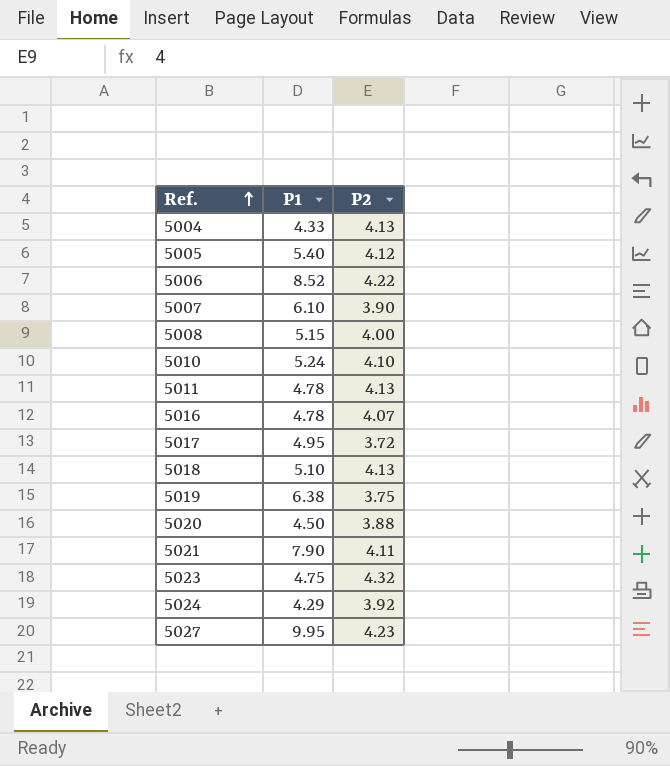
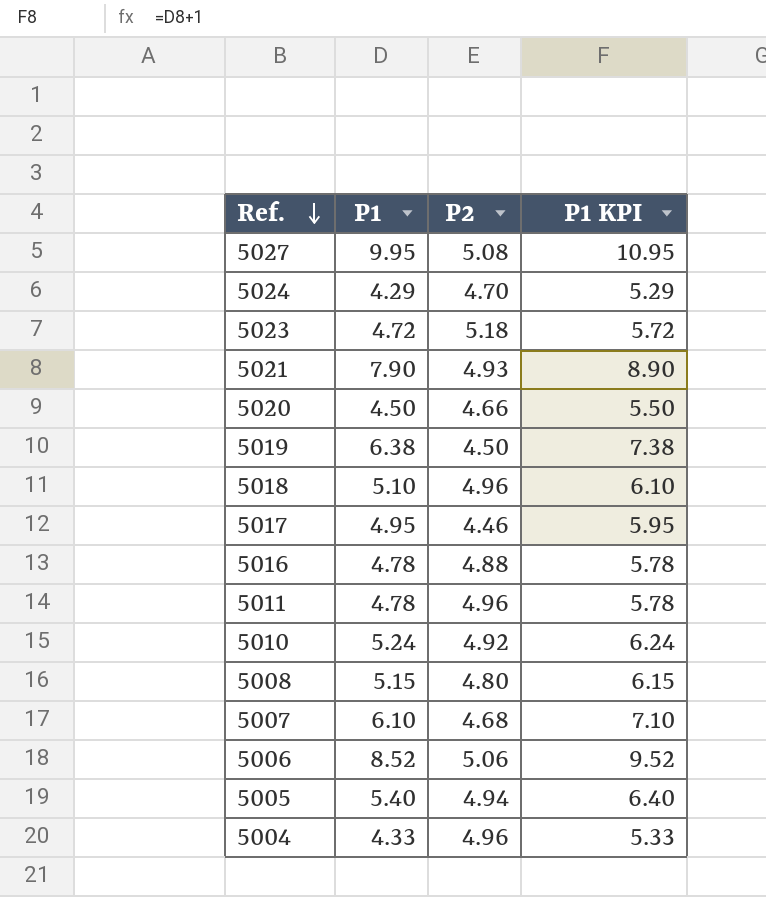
row order: Ref. ascending -> Ref. descending
column P1 KPI | formula: none -> [P1] + 1
5027 | P2: 4.23 -> 5.08
5024 | P2: 3.92 -> 4.70
5023 | P1: 4.75 -> 4.72
5023 | P2: 4.32 -> 5.18
5021 | P2: 4.11 -> 4.93
5020 | P2: 3.88 -> 4.66
5019 | P2: 3.75 -> 4.50
5018 | P2: 4.13 -> 4.96
5017 | P2: 3.72 -> 4.46
5016 | P2: 4.07 -> 4.88
5011 | P2: 4.13 -> 4.96
5010 | P2: 4.10 -> 4.92
5008 | P2: 4.00 -> 4.80
5007 | P2: 3.90 -> 4.68
5006 | P2: 4.22 -> 5.06
5005 | P2: 4.12 -> 4.94
5004 | P2: 4.13 -> 4.96

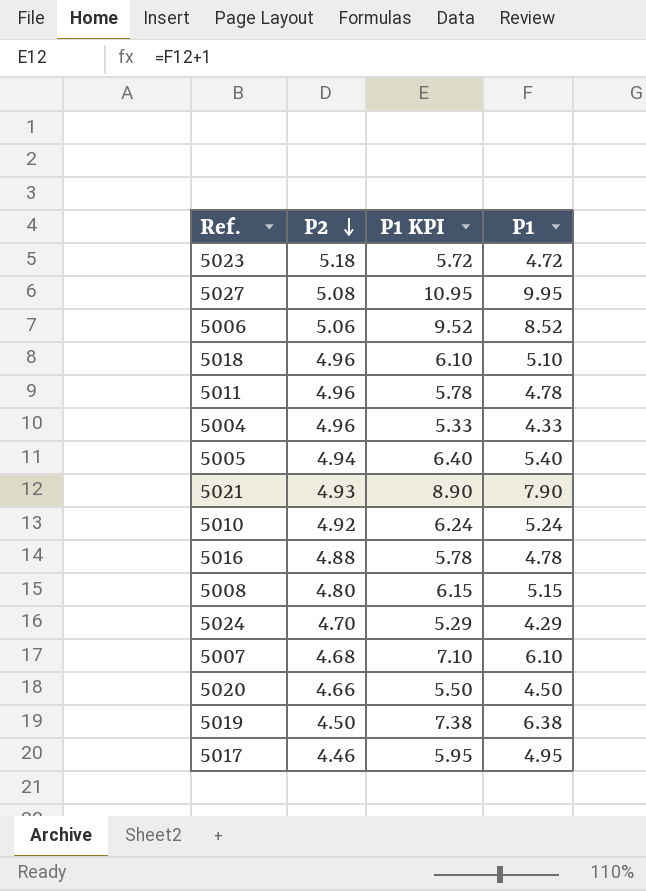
row order: Ref. descending -> P2 descending
column P1 | position: 2 -> 4

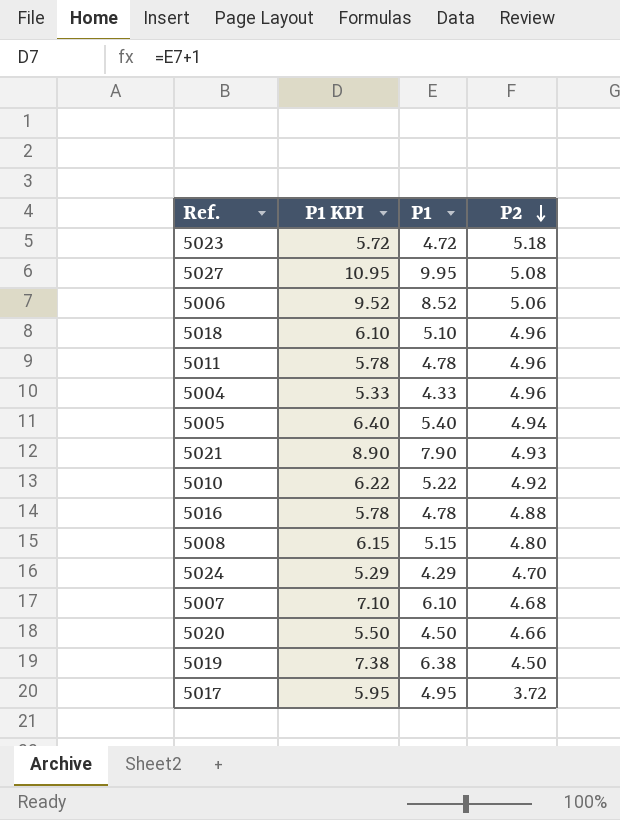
column P2 | position: 2 -> 4
5010 | P1 KPI: 6.24 -> 6.22
5010 | P1: 5.24 -> 5.22
5017 | P2: 4.46 -> 3.72

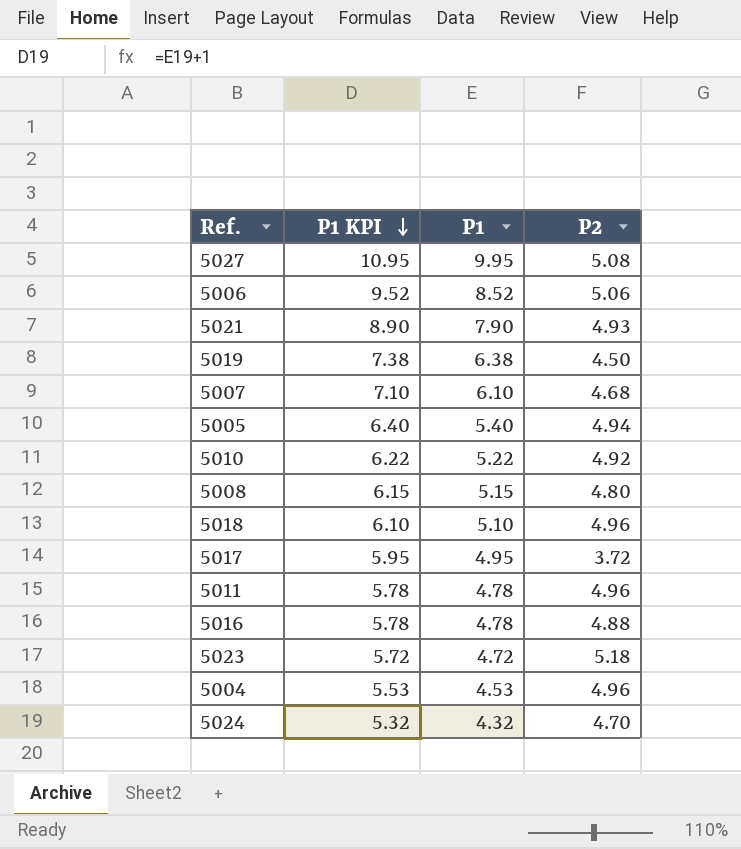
row order: P2 descending -> P1 KPI descending
row 5020: 5.50 | 4.50 | 4.66 -> none
5004 | P1 KPI: 5.33 -> 5.53
5004 | P1: 4.33 -> 4.53
5024 | P1 KPI: 5.29 -> 5.32
5024 | P1: 4.29 -> 4.32

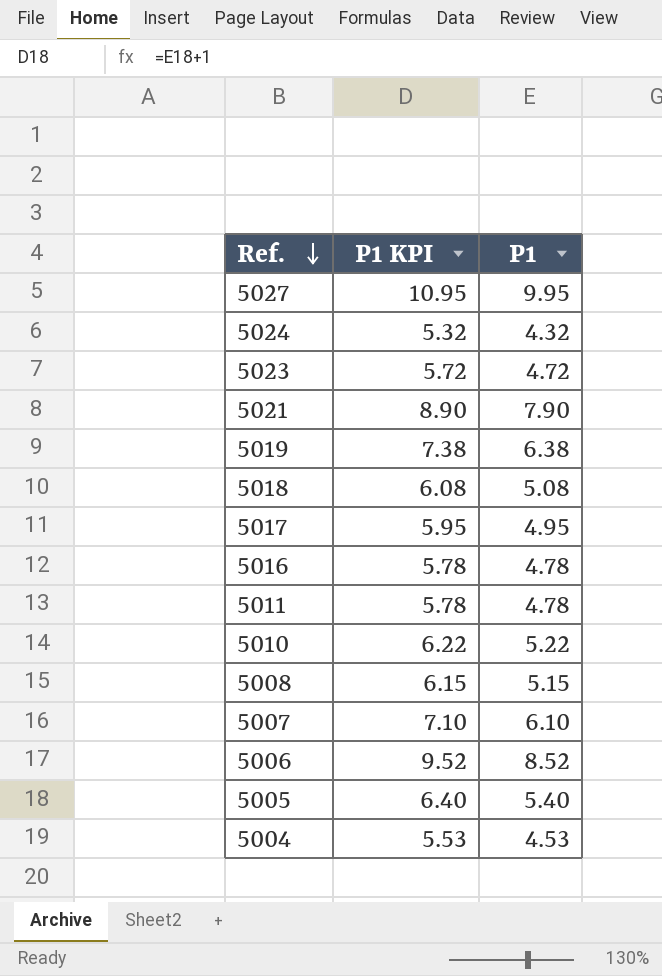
row order: P1 KPI descending -> Ref. descending
column P2 | position: 4 -> none
5018 | P1 KPI: 6.10 -> 6.08
5018 | P1: 5.10 -> 5.08

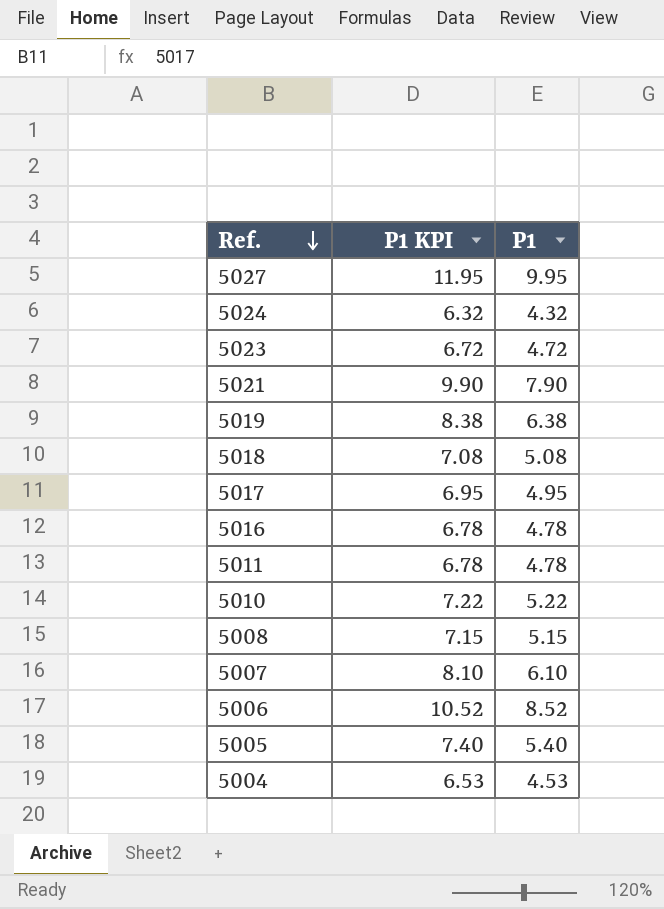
column P1 KPI | formula: [P1] + 1 -> [P1] + 2

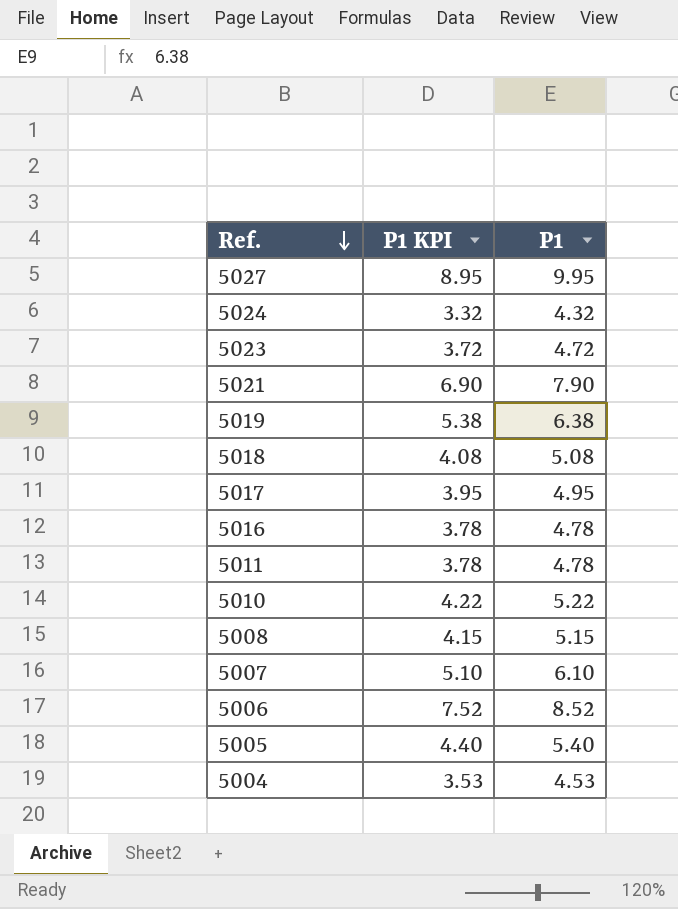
column P1 KPI | formula: [P1] + 2 -> [P1] - 1

